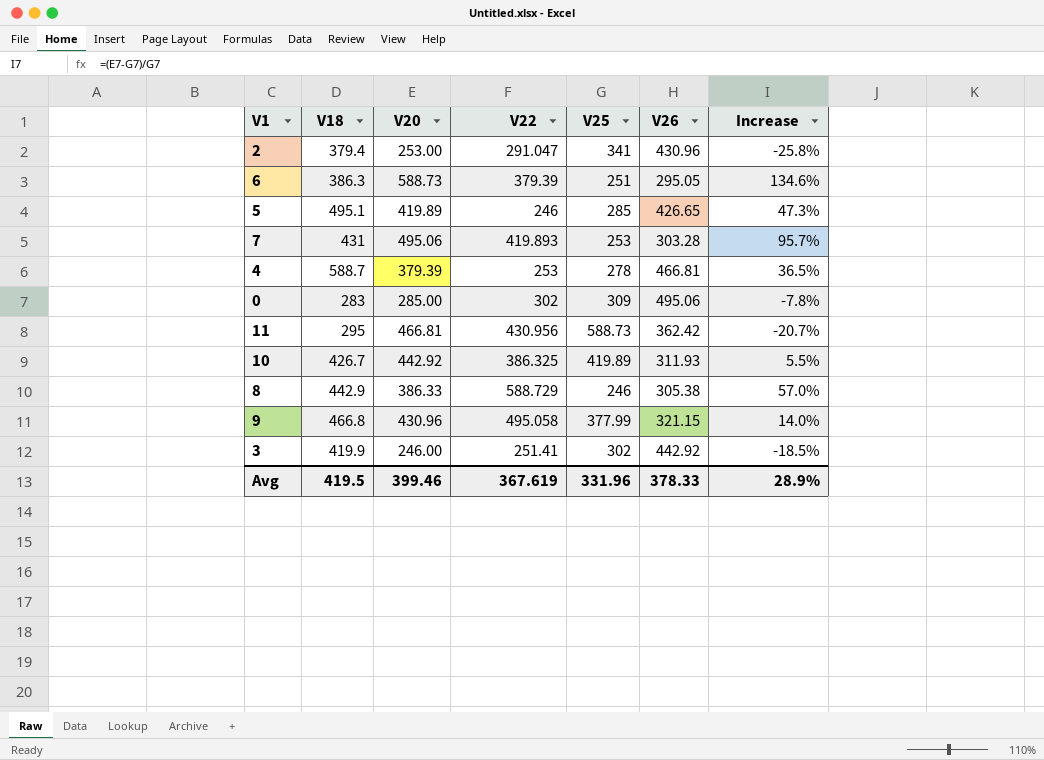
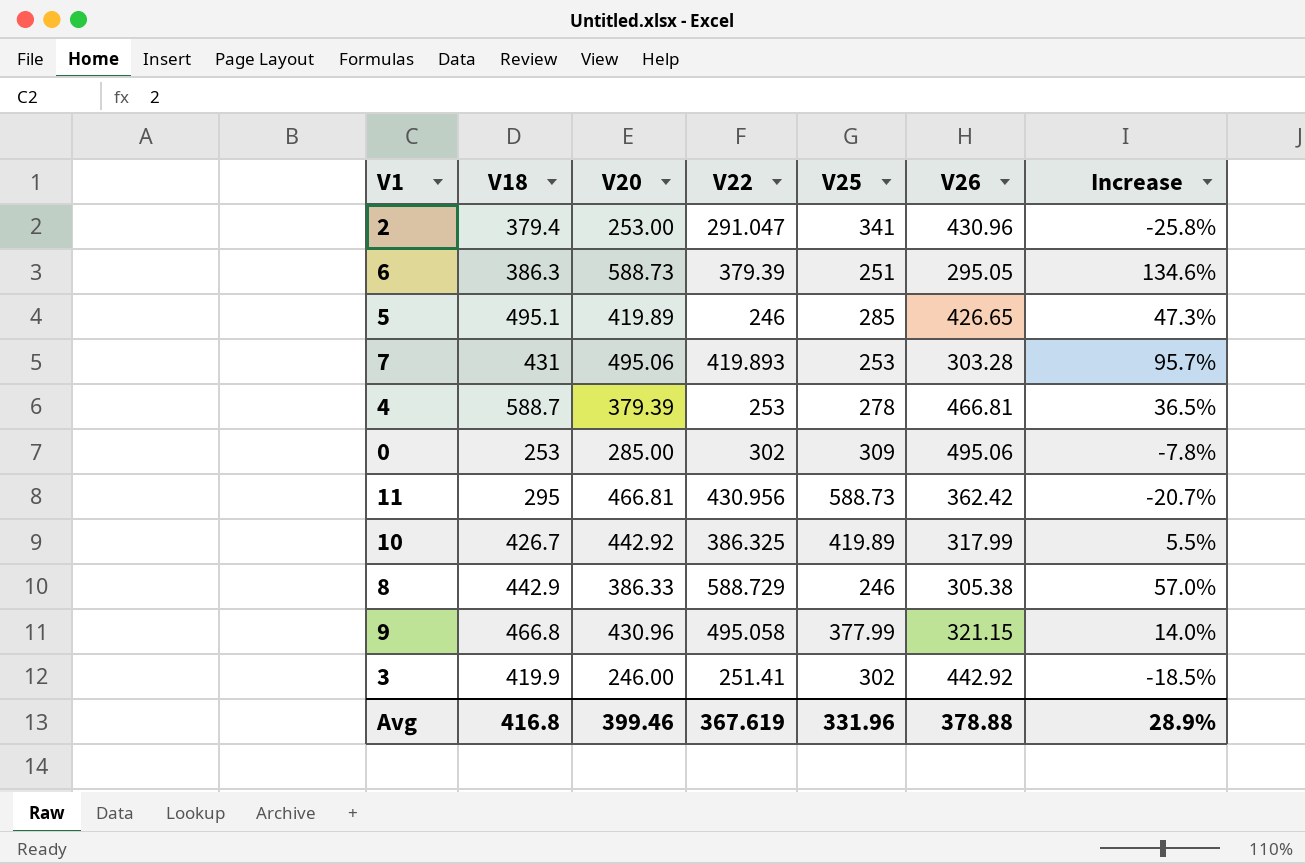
0 | V18: 283 -> 253
10 | V26: 311.93 -> 317.99
Avg | V18: 419.5 -> 416.8
Avg | V26: 378.33 -> 378.88

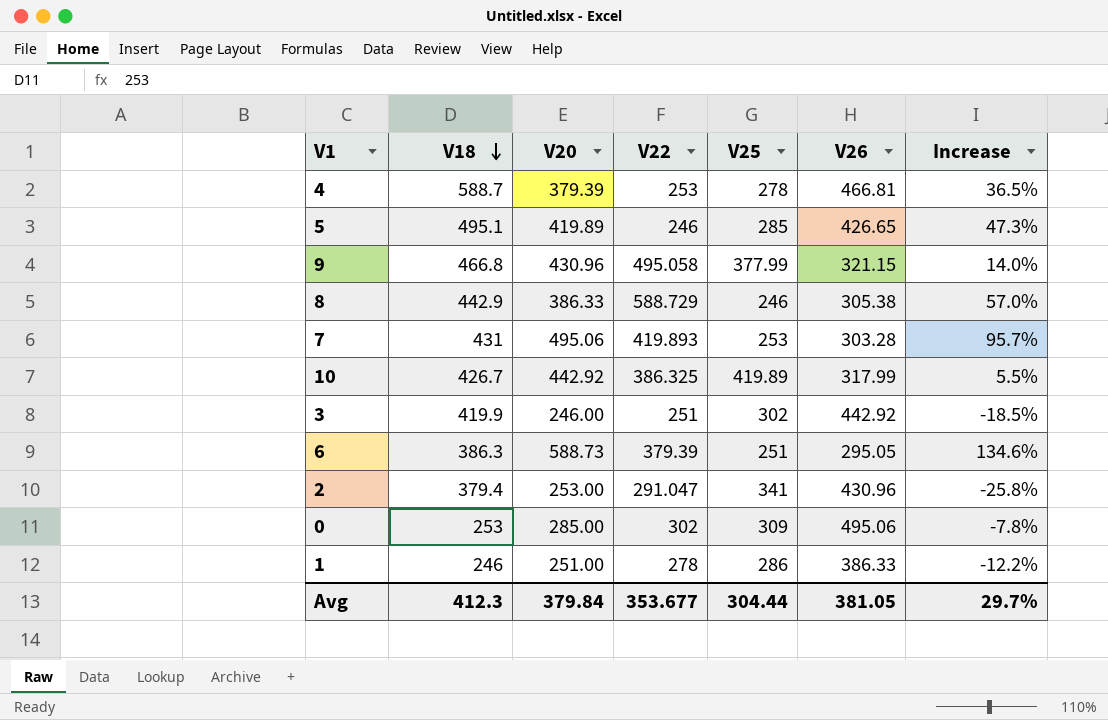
row order: none -> V18 descending
row 11: 295 | 466.81 | 430.956 | 588.73 | 362.42 | -20.7% -> none
3 | V22: 251.41 -> 251
row 1: none -> 246 | 251.00 | 278 | 286 | 386.33 | -12.2%
Avg | V18: 416.8 -> 412.3
Avg | V20: 399.46 -> 379.84
Avg | V22: 367.619 -> 353.677
Avg | V25: 331.96 -> 304.44
Avg | V26: 378.88 -> 381.05
Avg | Increase: 28.9% -> 29.7%

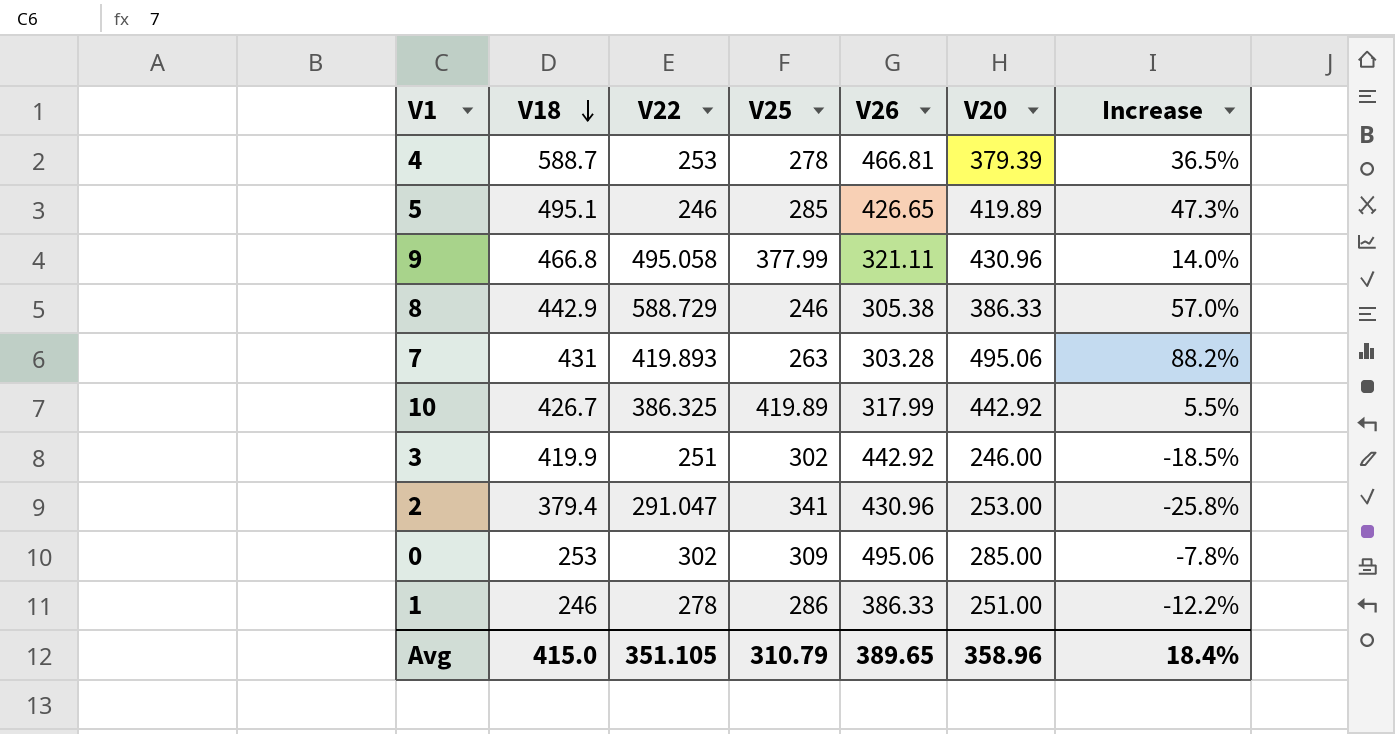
column V20 | position: 3 -> 6
row 6: 386.3 | 588.73 | 379.39 | 251 | 295.05 | 134.6% -> none
9 | V26: 321.15 -> 321.11
7 | V25: 253 -> 263
7 | Increase: 95.7% -> 88.2%
Avg | V18: 412.3 -> 415.0
Avg | V22: 353.677 -> 351.105
Avg | V25: 304.44 -> 310.79
Avg | V26: 381.05 -> 389.65
Avg | V20: 379.84 -> 358.96
Avg | Increase: 29.7% -> 18.4%

